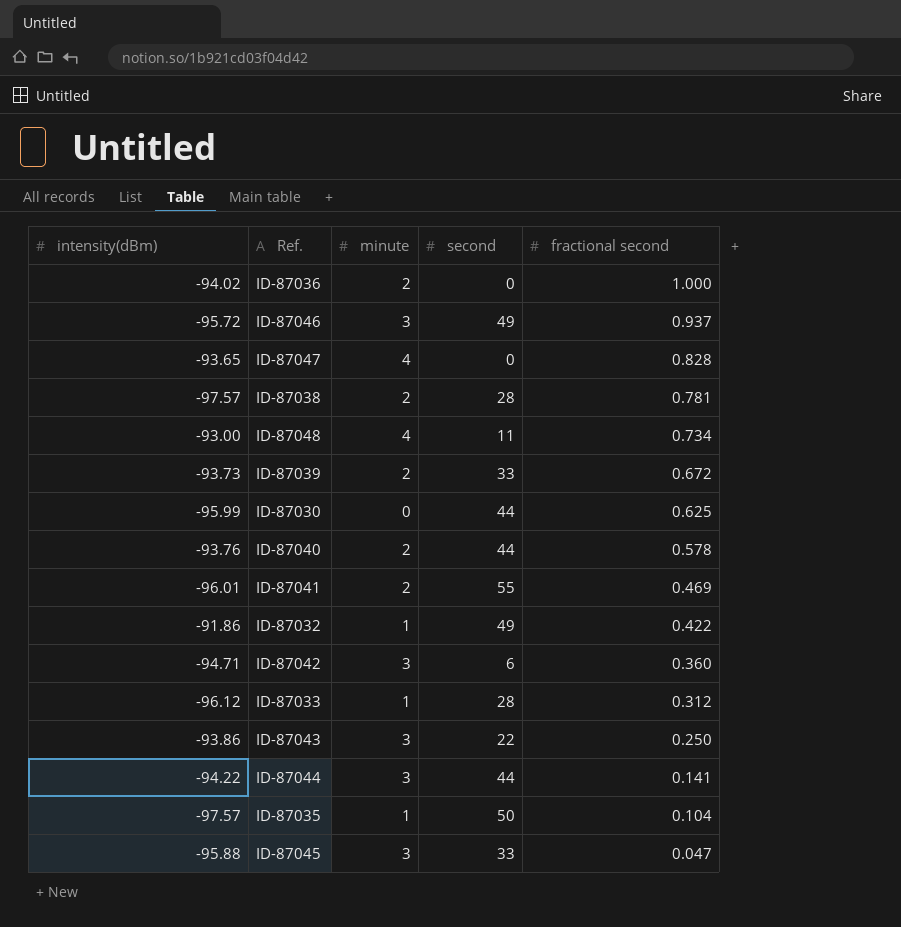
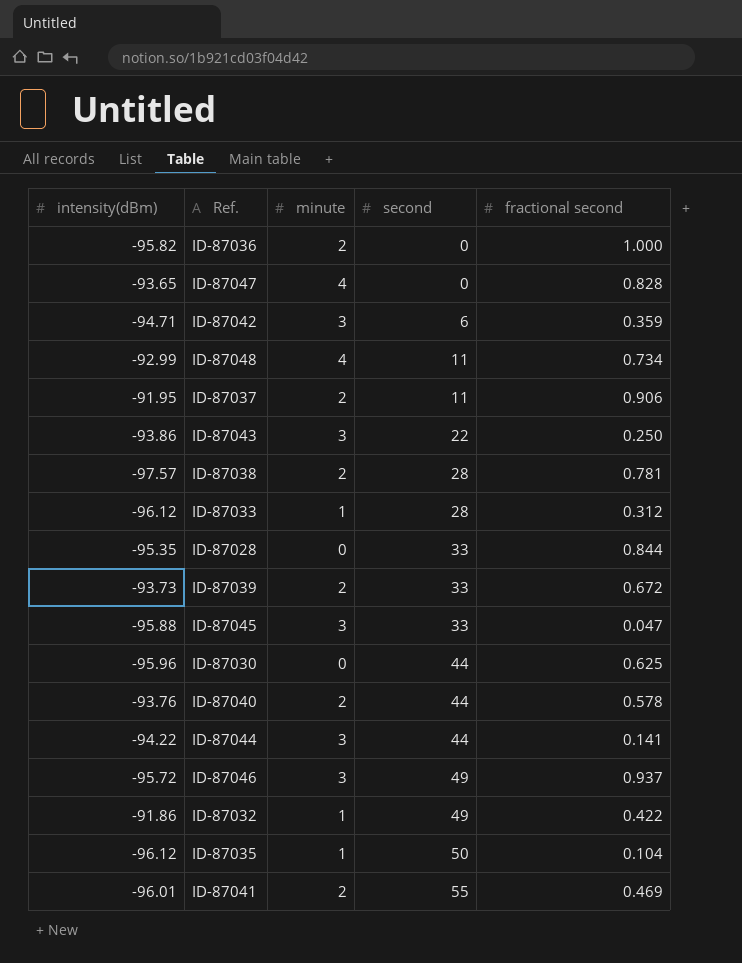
row order: fractional second descending -> second ascending
ID-87036 | intensity(dBm): -94.02 -> -95.82
ID-87042 | fractional second: 0.360 -> 0.359
ID-87048 | intensity(dBm): -93.00 -> -92.99
row ID-87037: none -> -91.95 | 2 | 11 | 0.906
row ID-87028: none -> -95.35 | 0 | 33 | 0.844
ID-87030 | intensity(dBm): -95.99 -> -95.96
ID-87035 | intensity(dBm): -97.57 -> -96.12

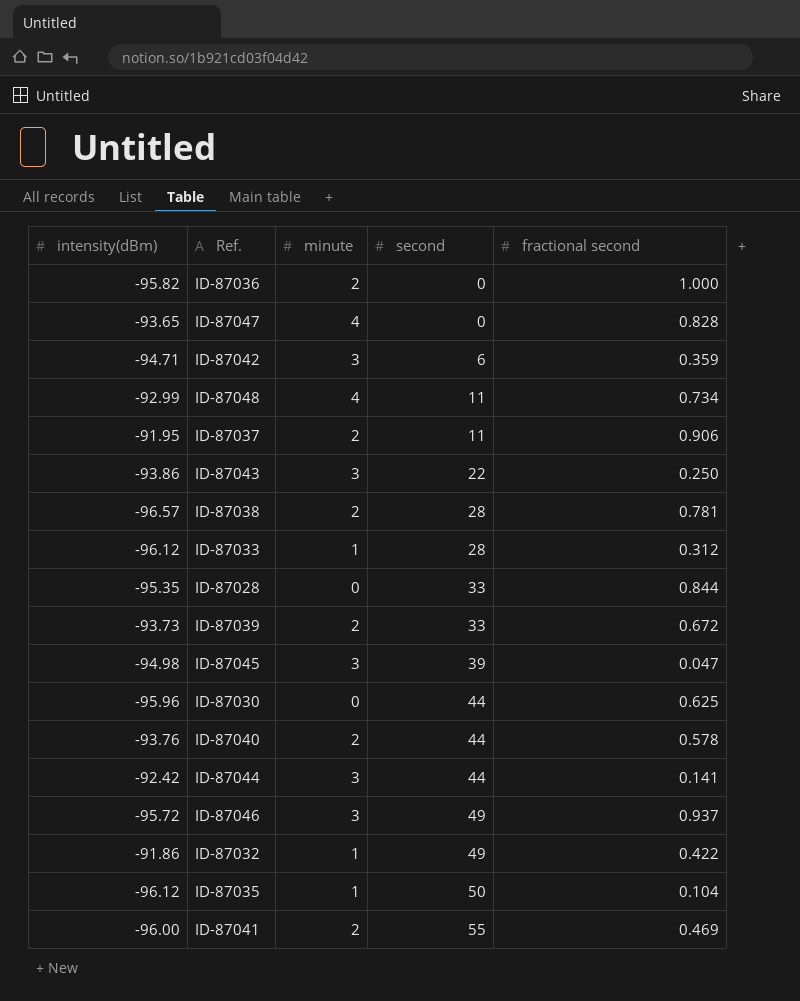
ID-87038 | intensity(dBm): -97.57 -> -96.57
ID-87045 | intensity(dBm): -95.88 -> -94.98
ID-87045 | second: 33 -> 39
ID-87044 | intensity(dBm): -94.22 -> -92.42
ID-87041 | intensity(dBm): -96.01 -> -96.00

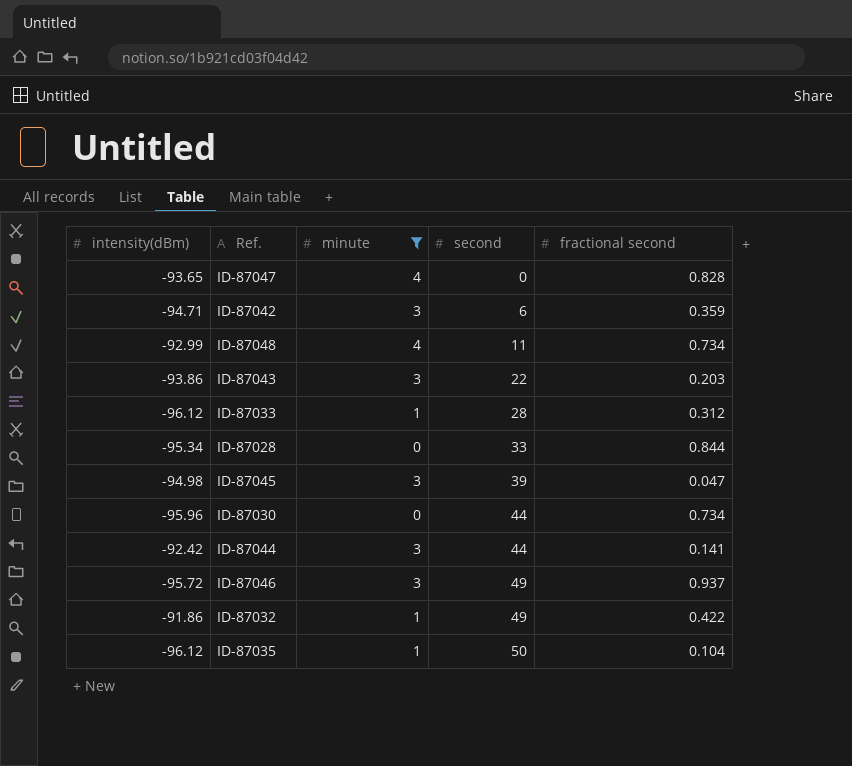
filter: none -> minute != 2
ID-87043 | fractional second: 0.250 -> 0.203
ID-87028 | intensity(dBm): -95.35 -> -95.34
ID-87030 | fractional second: 0.625 -> 0.734

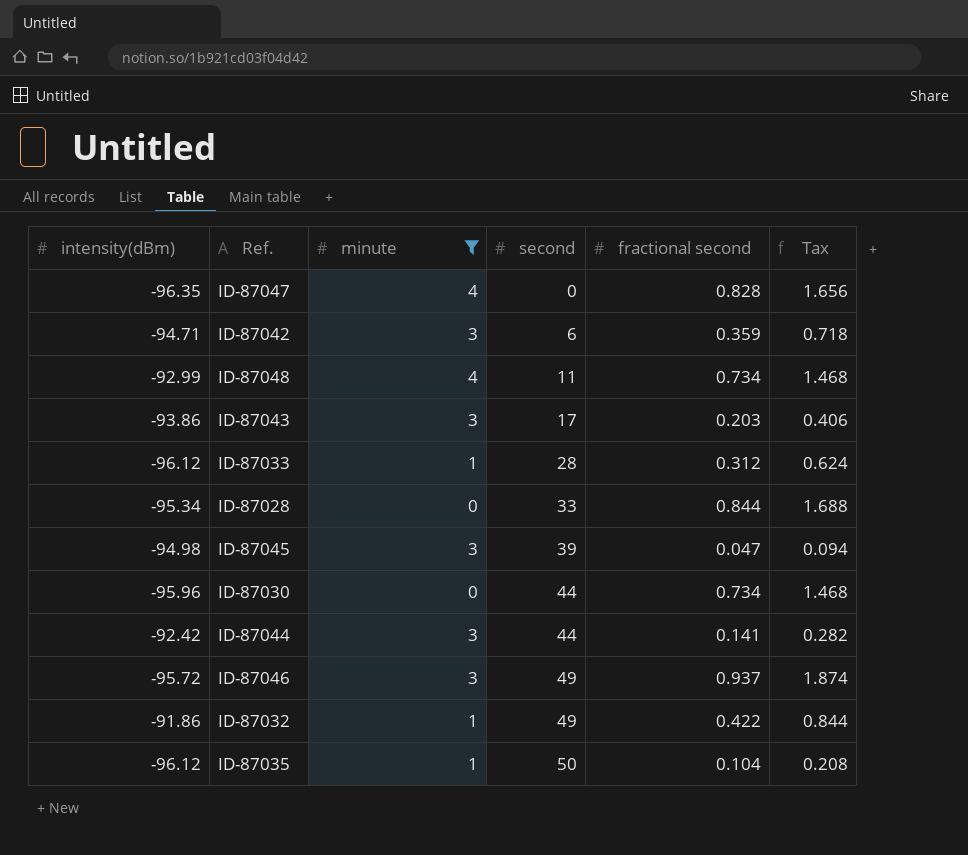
column Tax | formula: none -> [fractional second] * 2
ID-87047 | intensity(dBm): -93.65 -> -96.35
ID-87043 | second: 22 -> 17

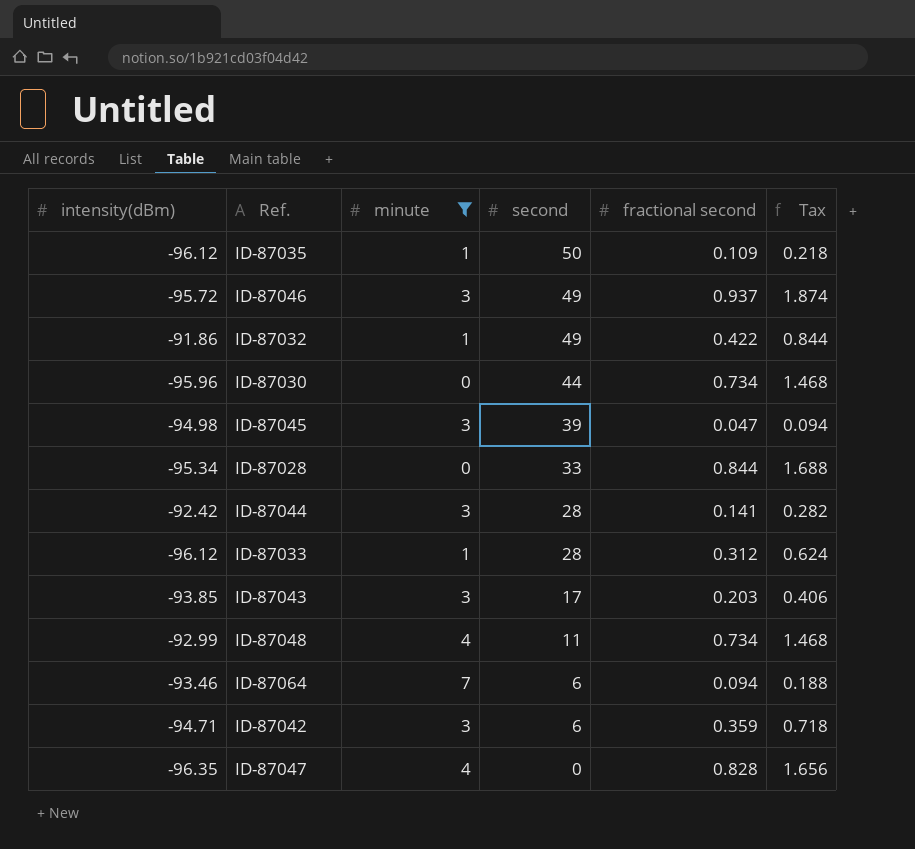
row order: second ascending -> second descending
ID-87035 | fractional second: 0.104 -> 0.109
ID-87035 | Tax: 0.208 -> 0.218
ID-87044 | second: 44 -> 28
ID-87043 | intensity(dBm): -93.86 -> -93.85
row ID-87064: none -> -93.46 | 7 | 6 | 0.094 | 0.188

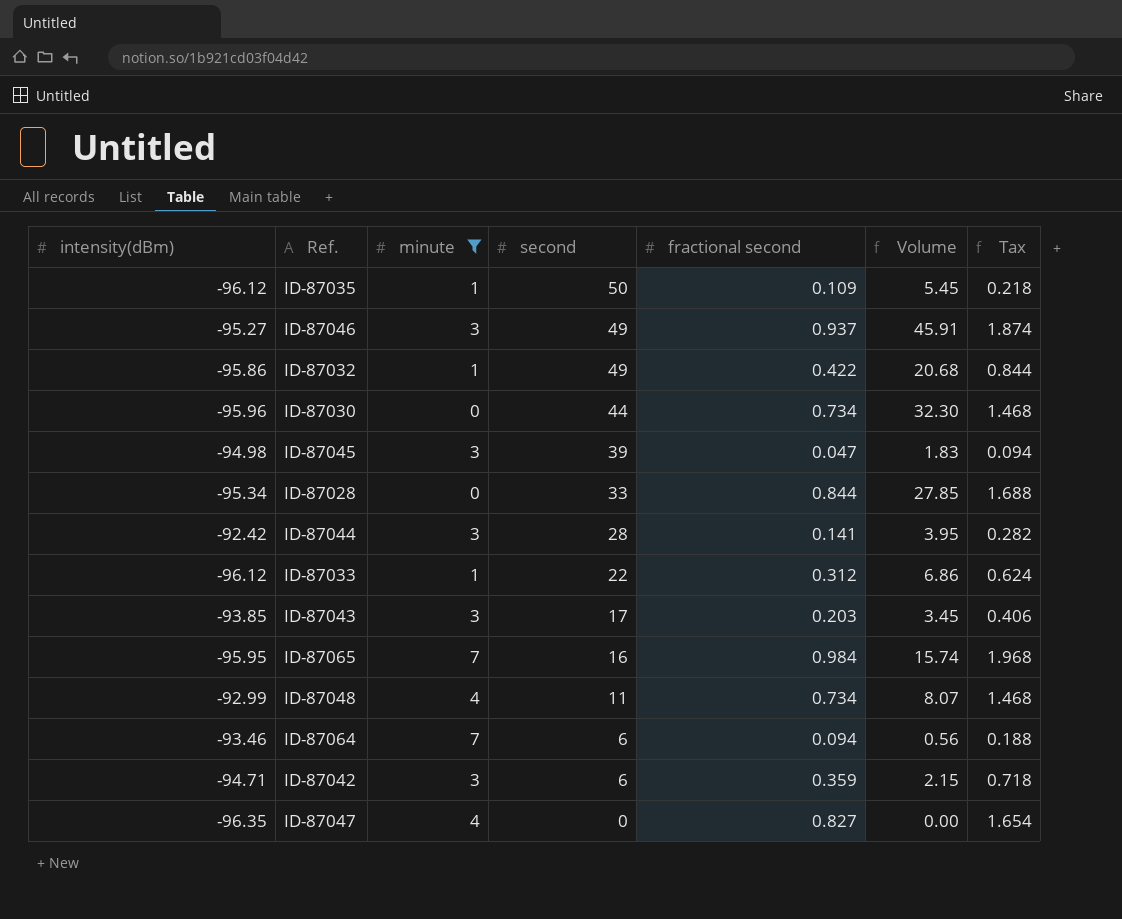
column Volume | formula: none -> [second] * [fractional second]
ID-87046 | intensity(dBm): -95.72 -> -95.27
ID-87032 | intensity(dBm): -91.86 -> -95.86
ID-87033 | second: 28 -> 22
row ID-87065: none -> -95.95 | 7 | 16 | 0.984 | 15.74 | 1.968
ID-87047 | fractional second: 0.828 -> 0.827
ID-87047 | Tax: 1.656 -> 1.654

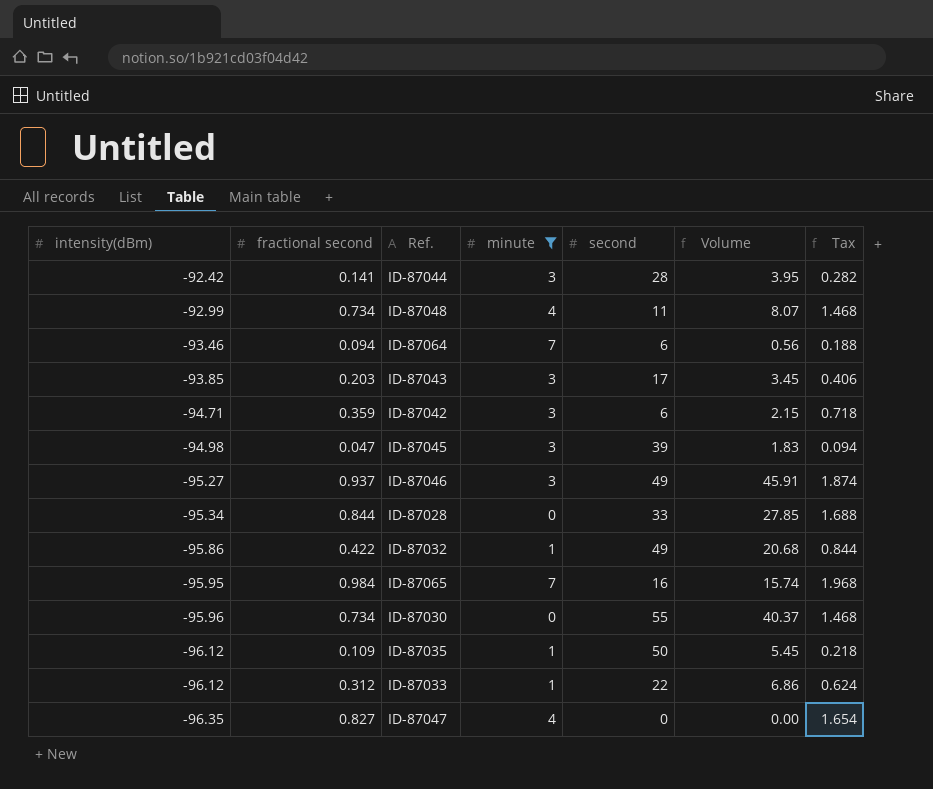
row order: second descending -> intensity(dBm) descending
column fractional second | position: 5 -> 2
ID-87030 | second: 44 -> 55
ID-87030 | Volume: 32.30 -> 40.37

